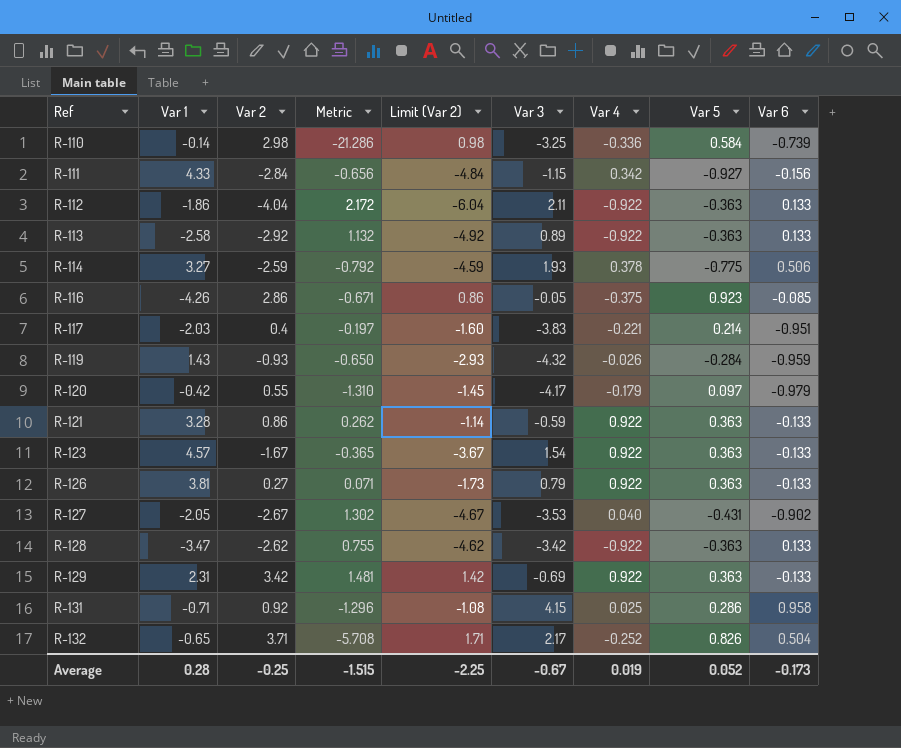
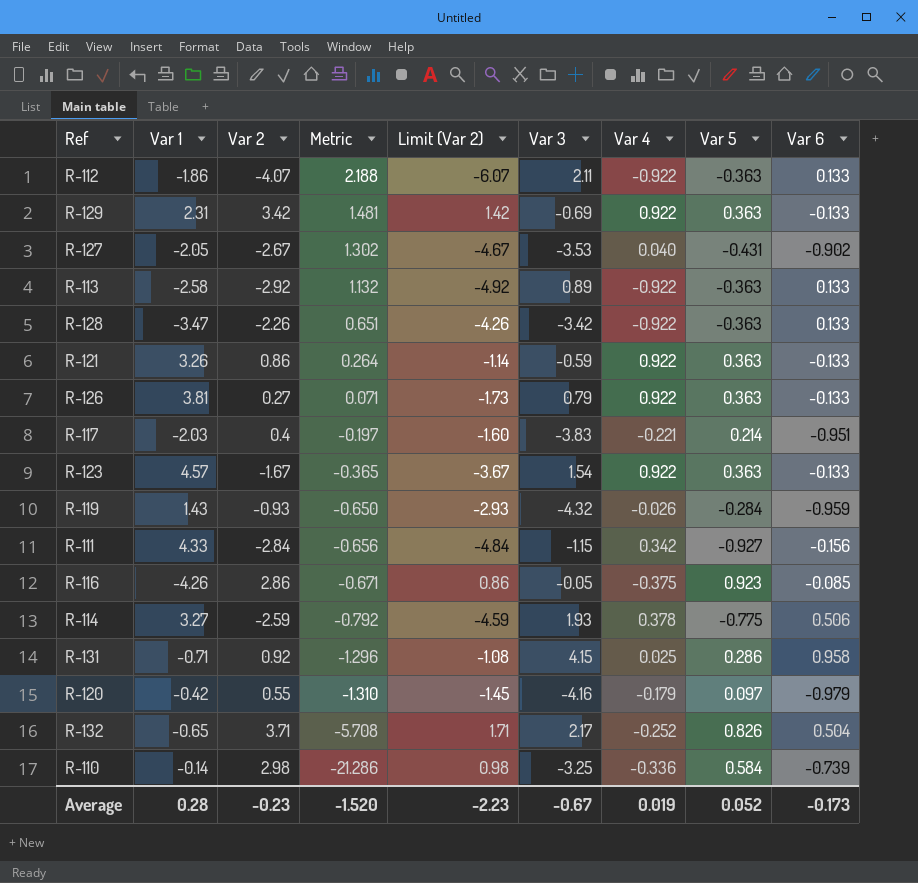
row order: Ref ascending -> Metric descending
R-112 | Var 2: -4.04 -> -4.07
R-112 | Metric: 2.172 -> 2.188
R-112 | Limit (Var 2): -6.04 -> -6.07
R-128 | Var 2: -2.62 -> -2.26
R-128 | Metric: 0.755 -> 0.651
R-128 | Limit (Var 2): -4.62 -> -4.26
R-121 | Var 1: 3.28 -> 3.26
R-121 | Metric: 0.262 -> 0.264
R-120 | Var 3: -4.17 -> -4.16
Average | Var 2: -0.25 -> -0.23
Average | Metric: -1.515 -> -1.520
Average | Limit (Var 2): -2.25 -> -2.23

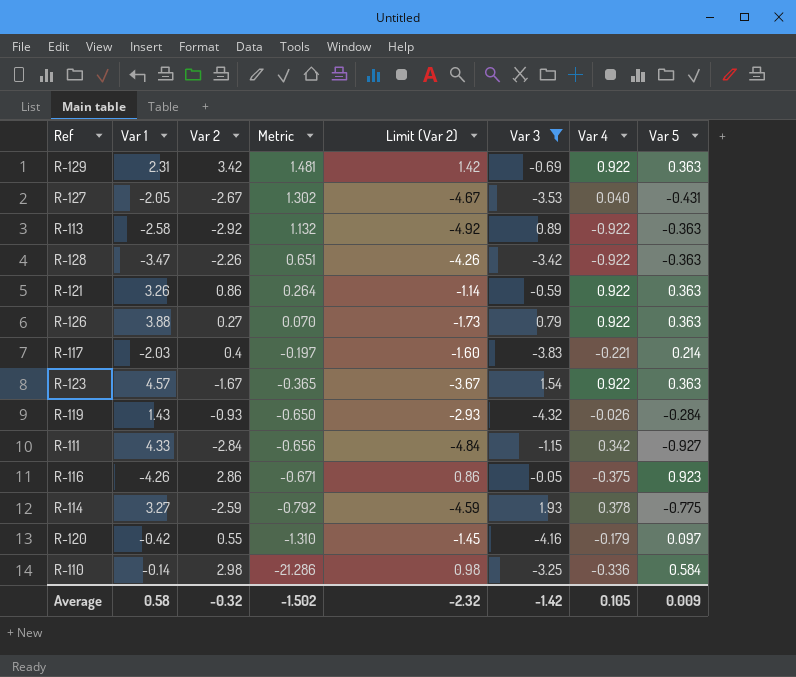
filter: none -> Var 3 <= 1.93
column Var 6 | position: 9 -> none
R-126 | Var 1: 3.81 -> 3.88
R-126 | Metric: 0.071 -> 0.070
Average | Var 1: 0.28 -> 0.58
Average | Var 2: -0.23 -> -0.32
Average | Metric: -1.520 -> -1.502
Average | Limit (Var 2): -2.23 -> -2.32
Average | Var 3: -0.67 -> -1.42
Average | Var 4: 0.019 -> 0.105
Average | Var 5: 0.052 -> 0.009

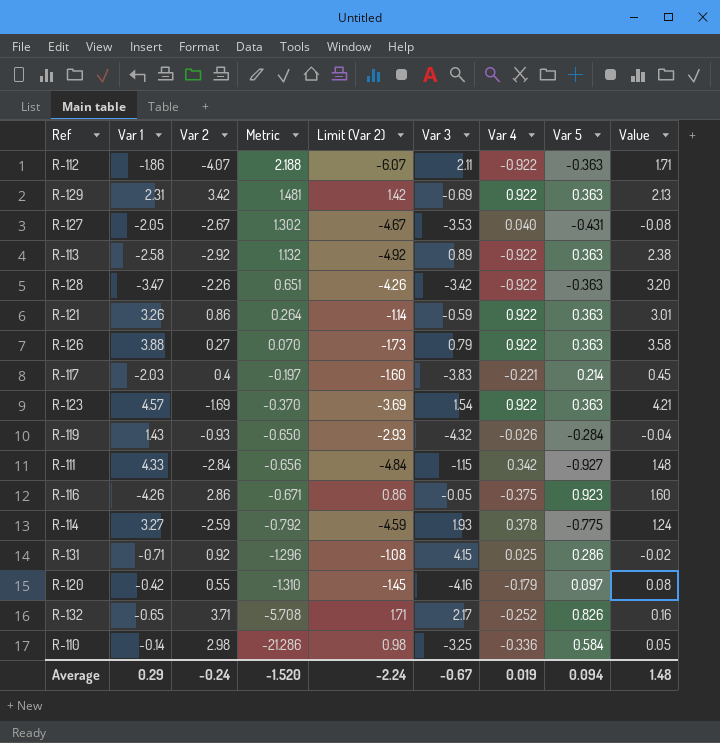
filter: Var 3 <= 1.93 -> none
column Value | formula: none -> [Var 1] * [Var 4]
R-113 | Var 5: -0.363 -> 0.363
R-123 | Var 2: -1.67 -> -1.69
R-123 | Metric: -0.365 -> -0.370
R-123 | Limit (Var 2): -3.67 -> -3.69
Average | Var 1: 0.58 -> 0.29
Average | Var 2: -0.32 -> -0.24
Average | Metric: -1.502 -> -1.520
Average | Limit (Var 2): -2.32 -> -2.24
Average | Var 3: -1.42 -> -0.67
Average | Var 4: 0.105 -> 0.019
Average | Var 5: 0.009 -> 0.094

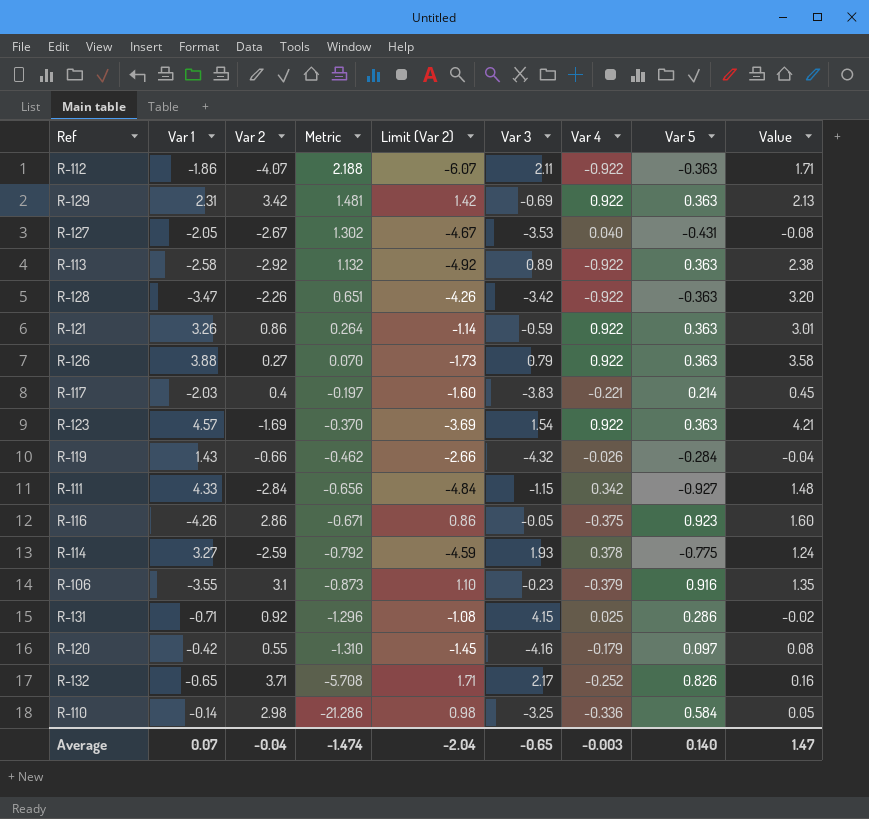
R-119 | Var 2: -0.93 -> -0.66
R-119 | Metric: -0.650 -> -0.462
R-119 | Limit (Var 2): -2.93 -> -2.66
row R-106: none -> -3.55 | 3.1 | -0.873 | 1.10 | -0.23 | -0.379 | 0.916 | 1.35
Average | Var 1: 0.29 -> 0.07
Average | Var 2: -0.24 -> -0.04
Average | Metric: -1.520 -> -1.474
Average | Limit (Var 2): -2.24 -> -2.04
Average | Var 3: -0.67 -> -0.65
Average | Var 4: 0.019 -> -0.003
Average | Var 5: 0.094 -> 0.140
Average | Value: 1.48 -> 1.47

